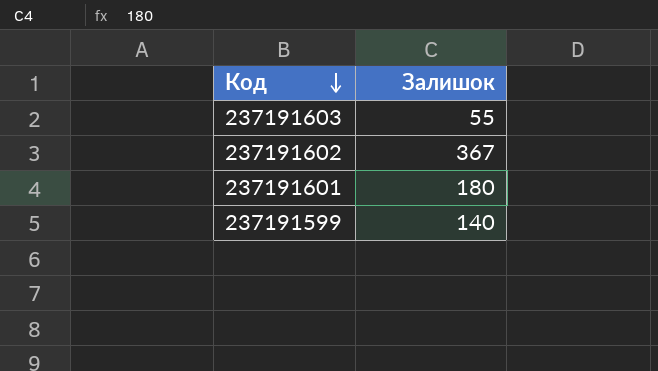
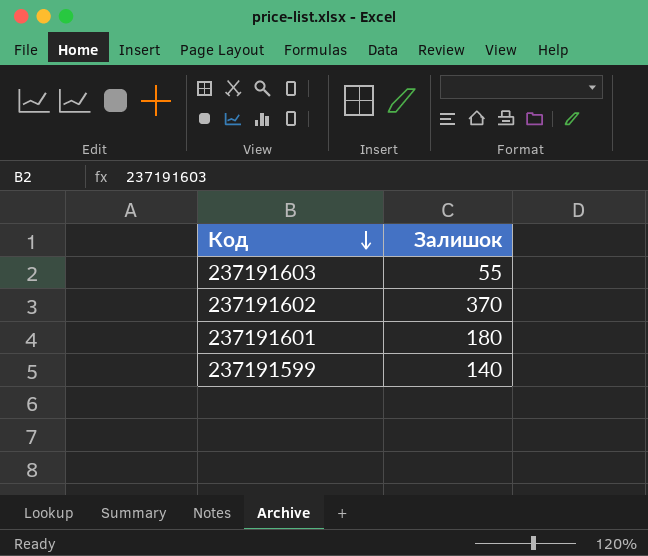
237191602 | Залишок: 367 -> 370

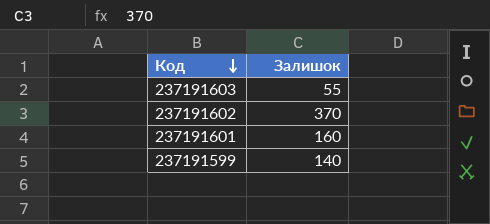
237191601 | Залишок: 180 -> 160

